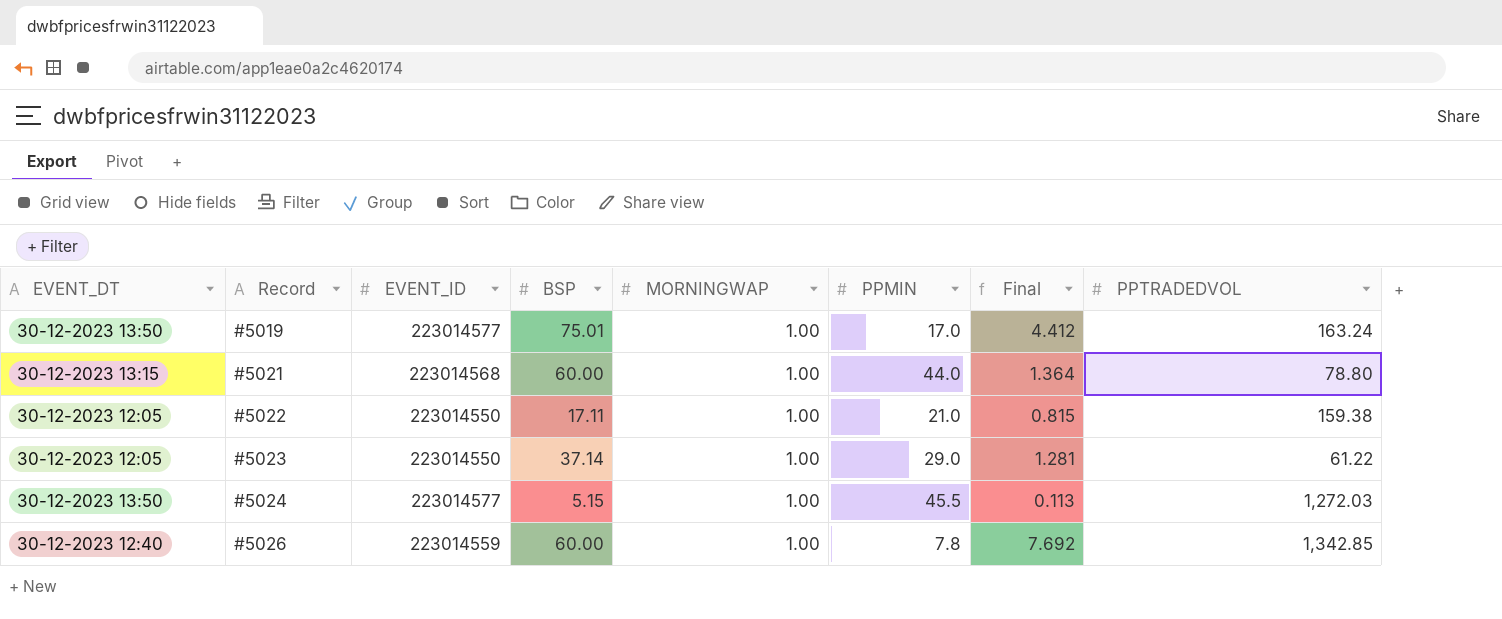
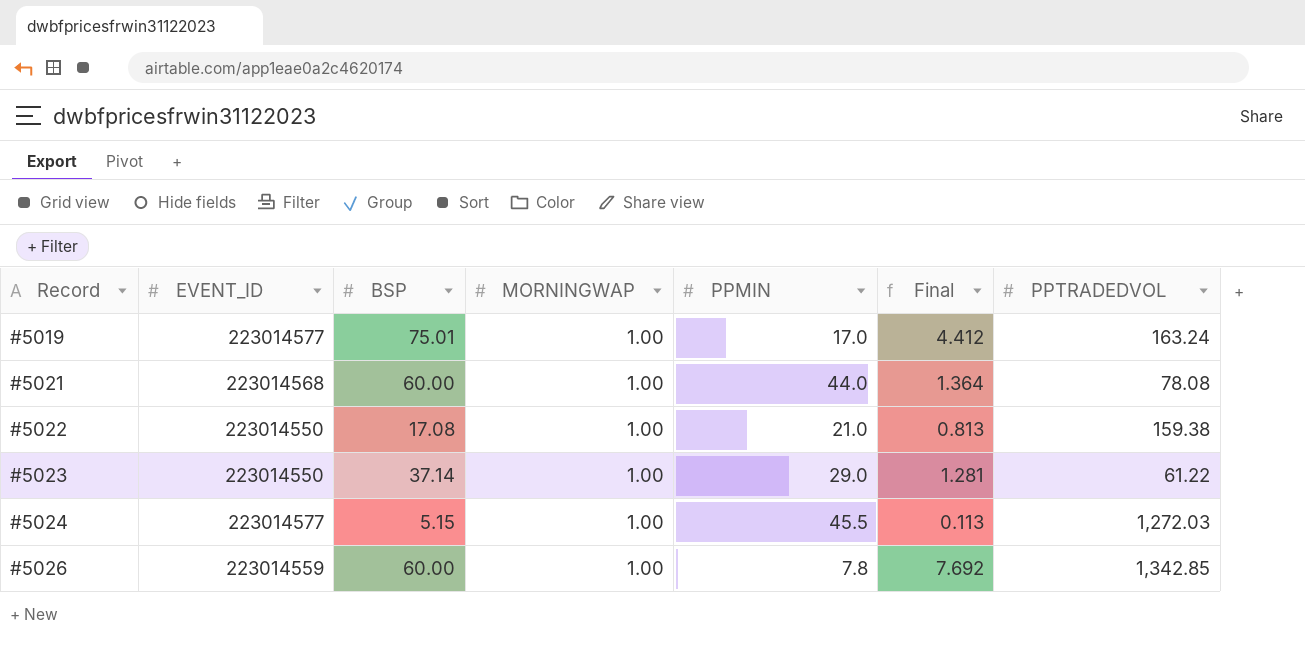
column EVENT_DT | position: 1 -> none
#5021 | PPTRADEDVOL: 78.80 -> 78.08
#5022 | BSP: 17.11 -> 17.08
#5022 | Final: 0.815 -> 0.813

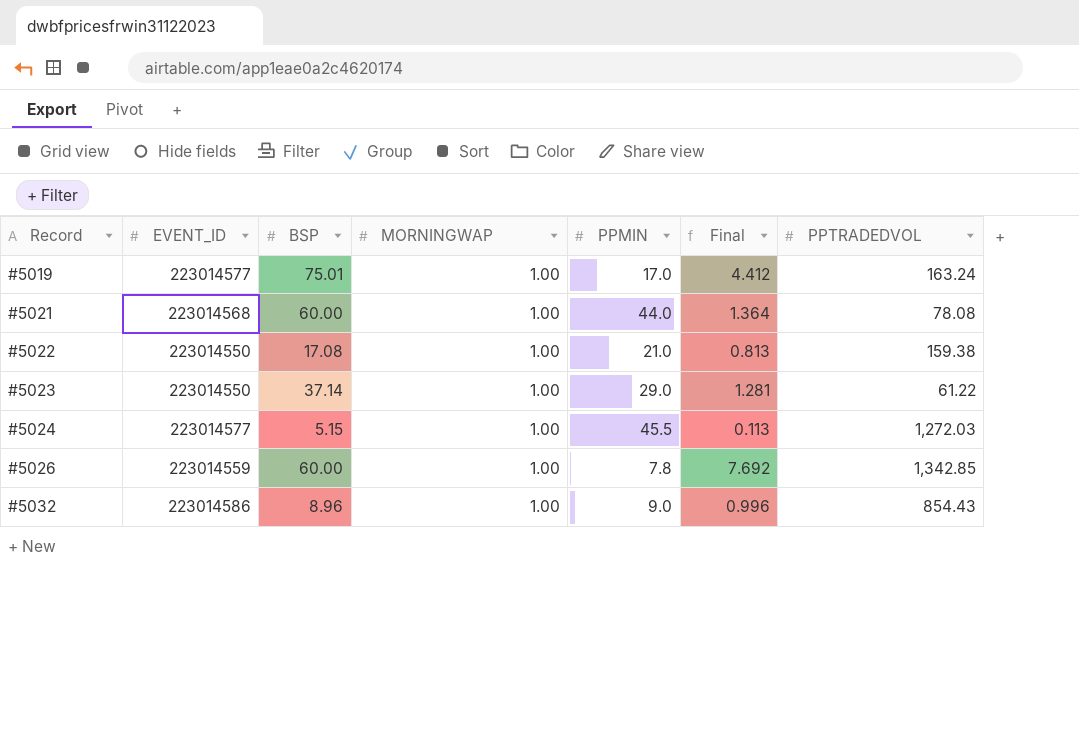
row #5032: none -> 223014586 | 8.96 | 1.00 | 9.0 | 0.996 | 854.43

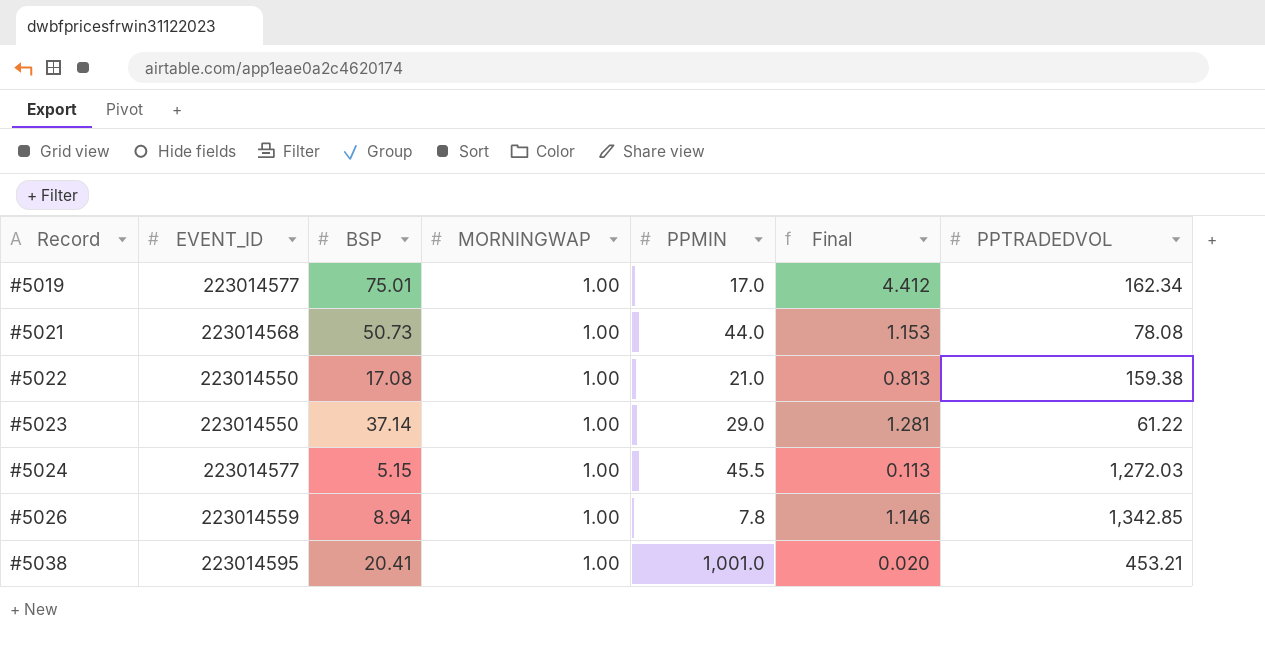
row #5032: 223014586 | 8.96 | 1.00 | 9.0 | 0.996 | 854.43 -> none
#5019 | PPTRADEDVOL: 163.24 -> 162.34
#5021 | BSP: 60.00 -> 50.73
#5021 | Final: 1.364 -> 1.153
#5026 | BSP: 60.00 -> 8.94
#5026 | Final: 7.692 -> 1.146
row #5038: none -> 223014595 | 20.41 | 1.00 | 1,001.0 | 0.020 | 453.21

